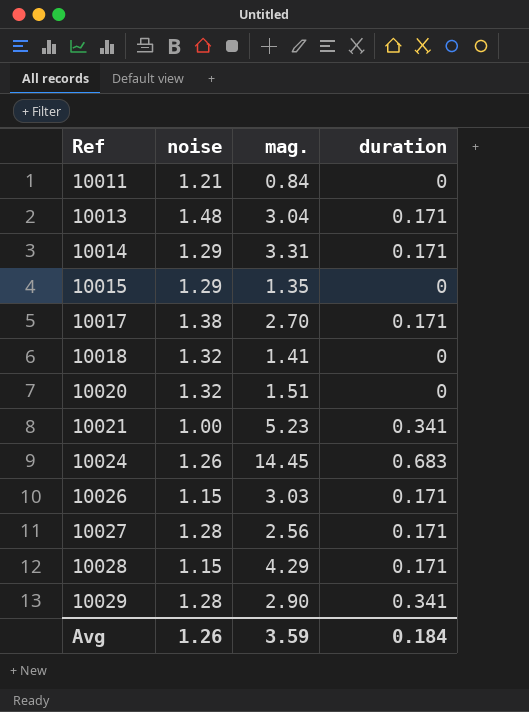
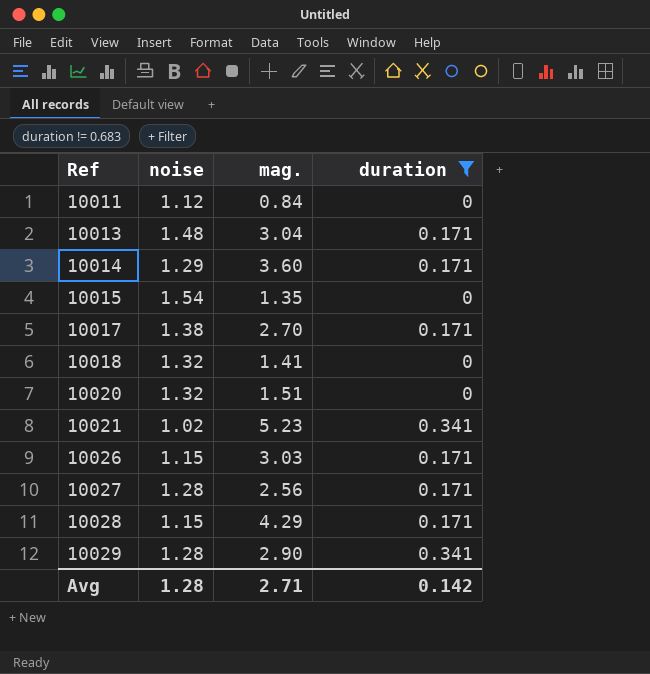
filter: none -> duration != 0.683
10011 | noise: 1.21 -> 1.12
10014 | mag.: 3.31 -> 3.60
10015 | noise: 1.29 -> 1.54
10021 | noise: 1.00 -> 1.02
Avg | noise: 1.26 -> 1.28
Avg | mag.: 3.59 -> 2.71
Avg | duration: 0.184 -> 0.142

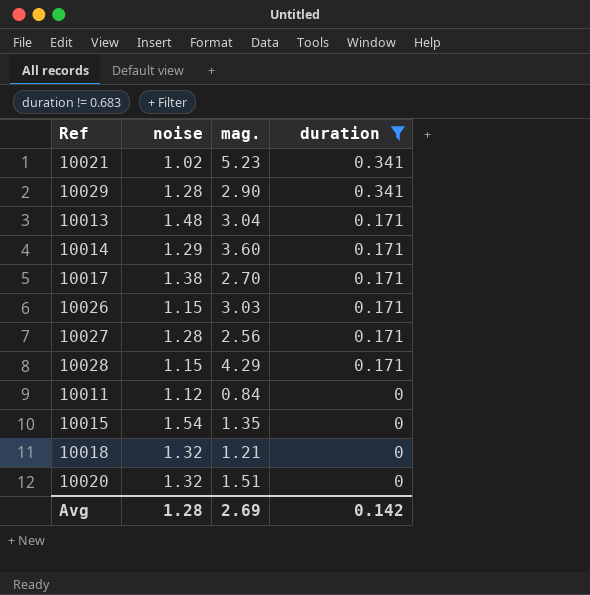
row order: Ref ascending -> duration descending
10018 | mag.: 1.41 -> 1.21
Avg | mag.: 2.71 -> 2.69

